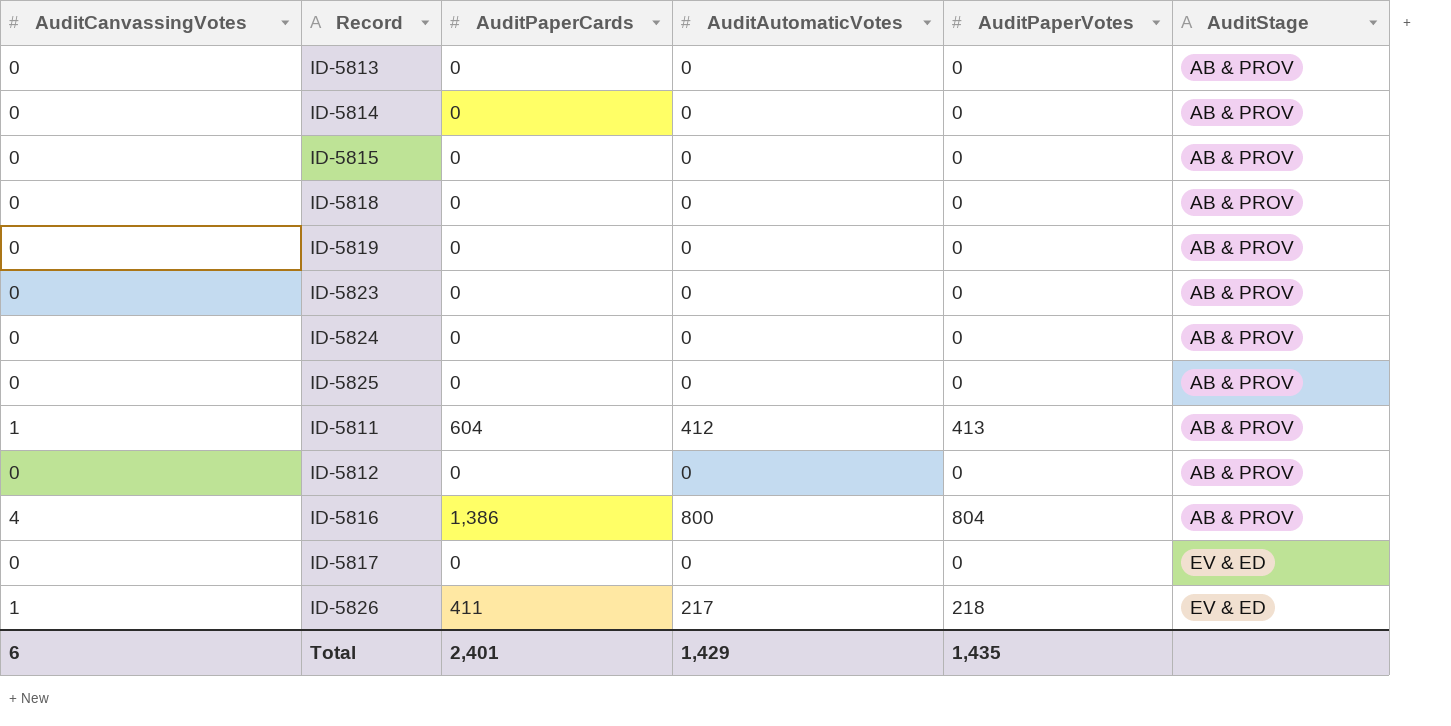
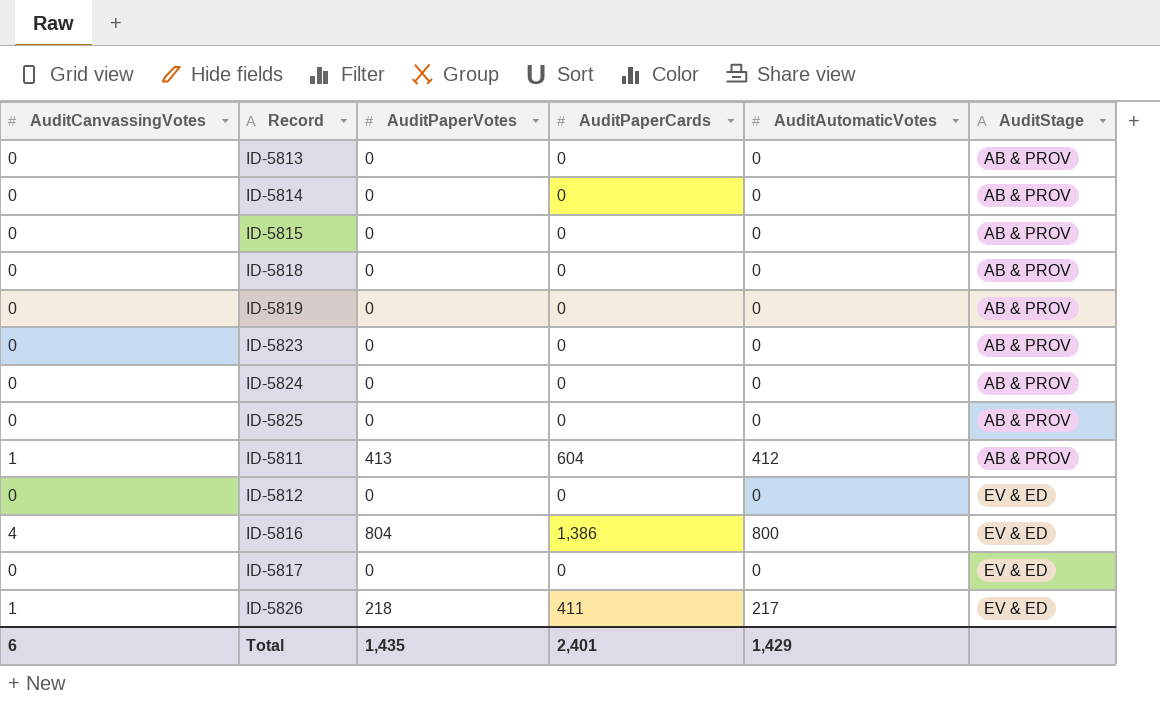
column AuditPaperVotes | position: 5 -> 3
ID-5812 | AuditStage: AB & PROV -> EV & ED
ID-5816 | AuditStage: AB & PROV -> EV & ED

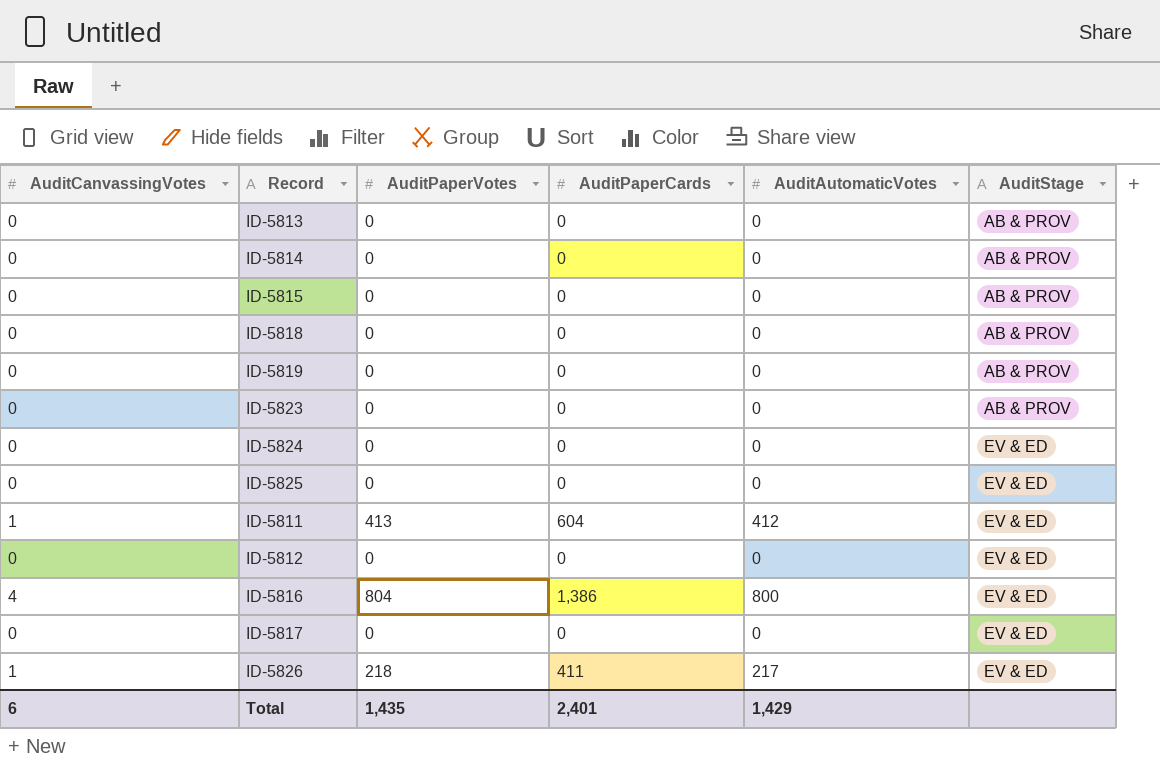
ID-5824 | AuditStage: AB & PROV -> EV & ED
ID-5825 | AuditStage: AB & PROV -> EV & ED
ID-5811 | AuditStage: AB & PROV -> EV & ED

